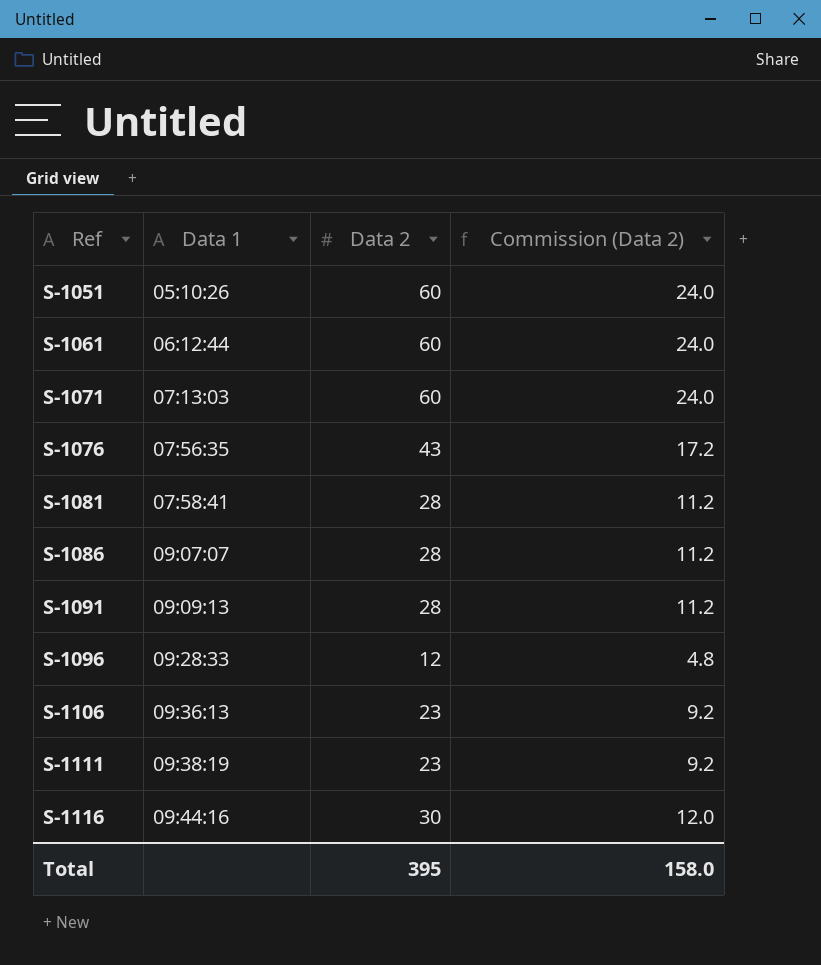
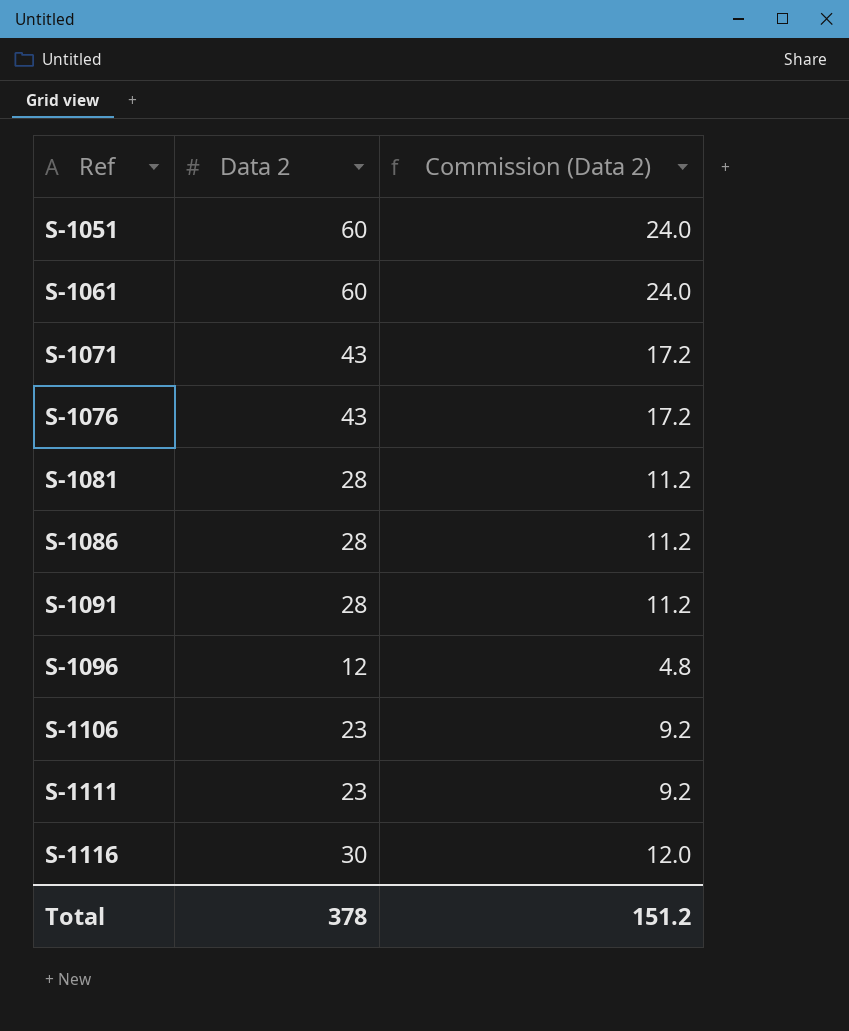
column Data 1 | position: 2 -> none
S-1071 | Data 2: 60 -> 43
S-1071 | Commission (Data 2): 24.0 -> 17.2
Total | Data 2: 395 -> 378
Total | Commission (Data 2): 158.0 -> 151.2

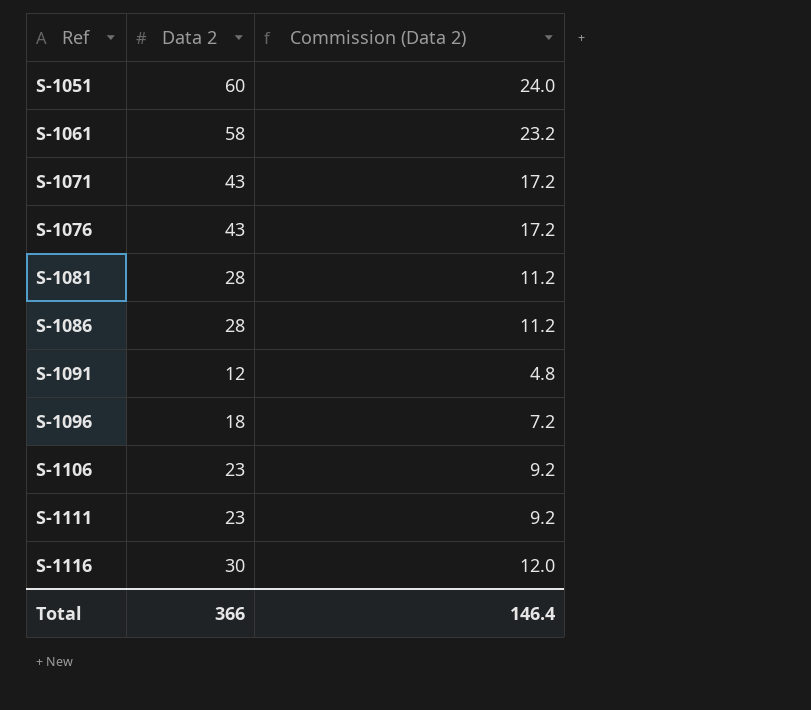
S-1061 | Data 2: 60 -> 58
S-1061 | Commission (Data 2): 24.0 -> 23.2
S-1091 | Data 2: 28 -> 12
S-1091 | Commission (Data 2): 11.2 -> 4.8
S-1096 | Data 2: 12 -> 18
S-1096 | Commission (Data 2): 4.8 -> 7.2
Total | Data 2: 378 -> 366
Total | Commission (Data 2): 151.2 -> 146.4

